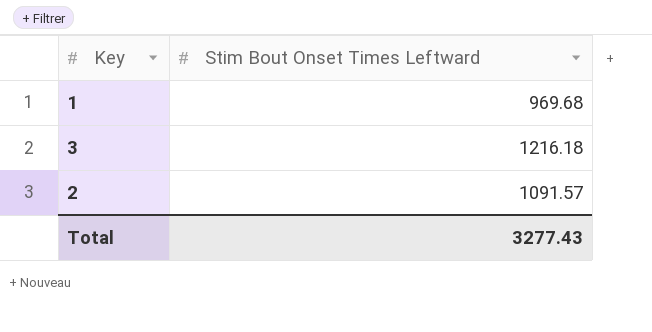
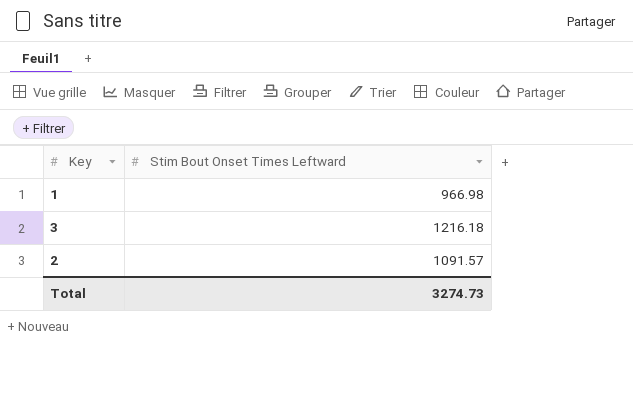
1 | Stim Bout Onset Times Leftward: 969.68 -> 966.98
Total | Stim Bout Onset Times Leftward: 3277.43 -> 3274.73

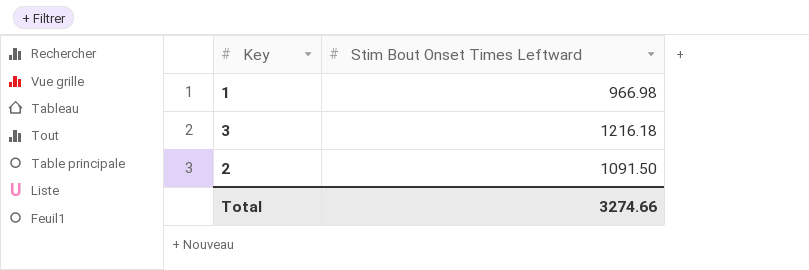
2 | Stim Bout Onset Times Leftward: 1091.57 -> 1091.50
Total | Stim Bout Onset Times Leftward: 3274.73 -> 3274.66

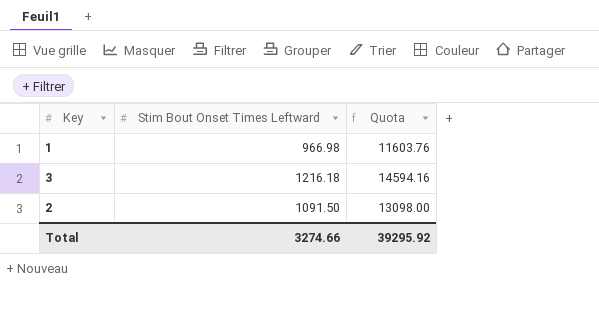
column Quota | formula: none -> [Stim Bout Onset Times Leftward] * 12

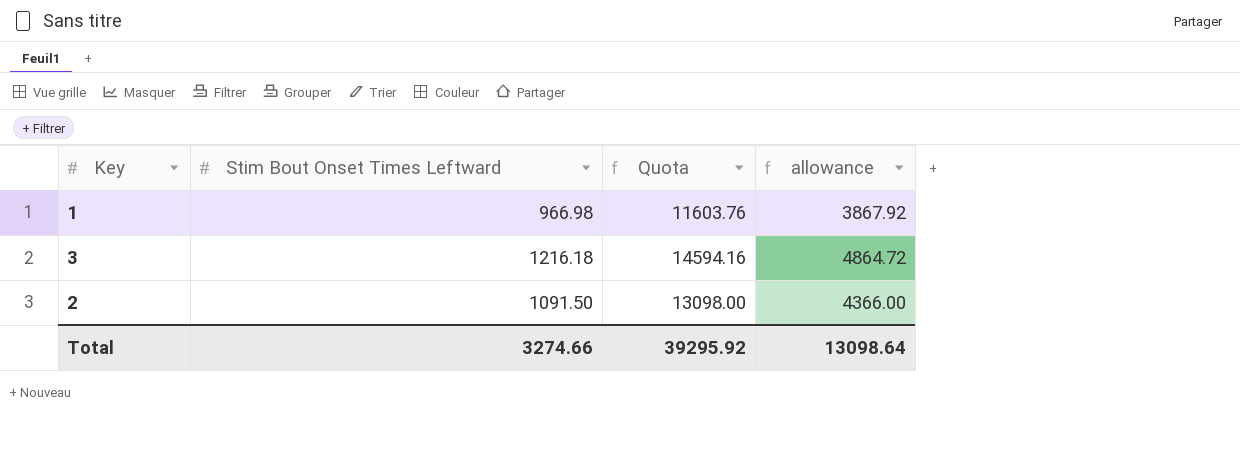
column allowance | formula: none -> [Stim Bout Onset Times Leftward] * 4

